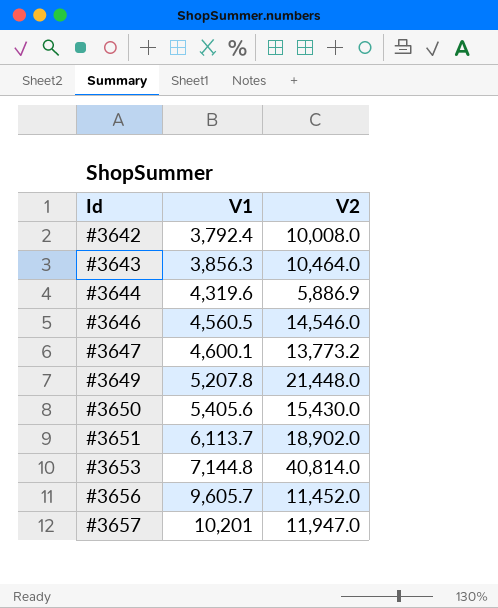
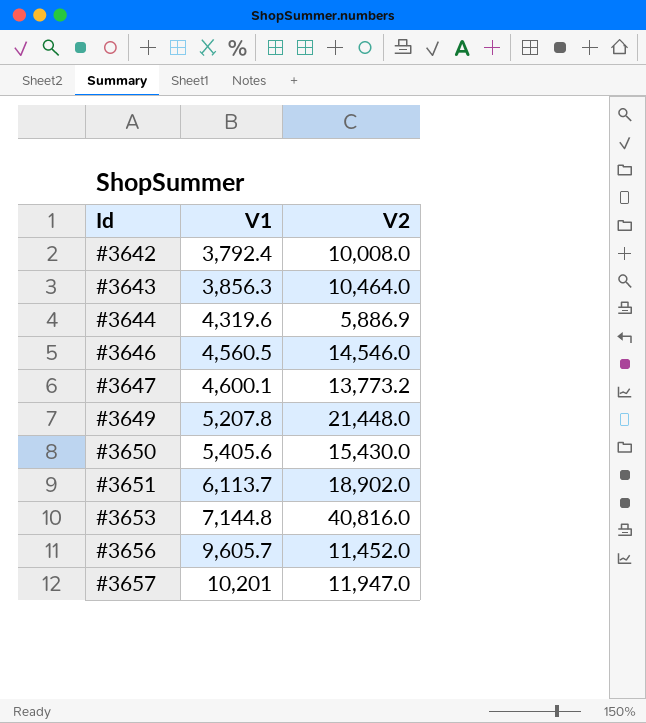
#3653 | V2: 40,814.0 -> 40,816.0

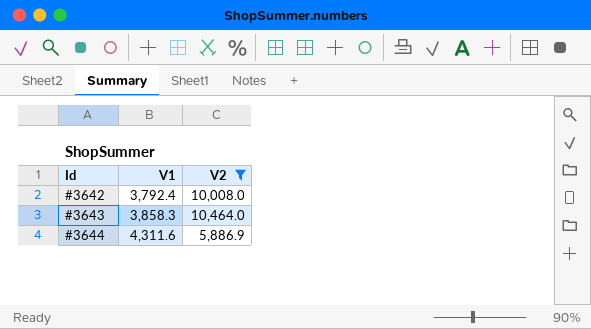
filter: none -> V2 <= 10,464.0
#3643 | V1: 3,856.3 -> 3,858.3
#3644 | V1: 4,319.6 -> 4,311.6

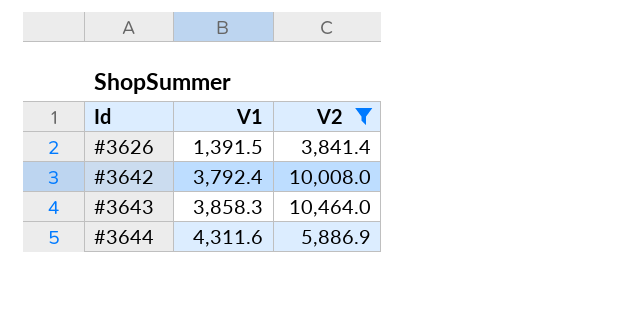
row #3626: none -> 1,391.5 | 3,841.4

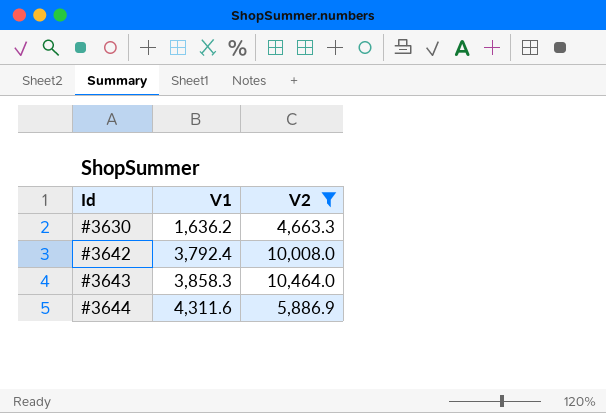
row #3626: 1,391.5 | 3,841.4 -> none
row #3630: none -> 1,636.2 | 4,663.3

